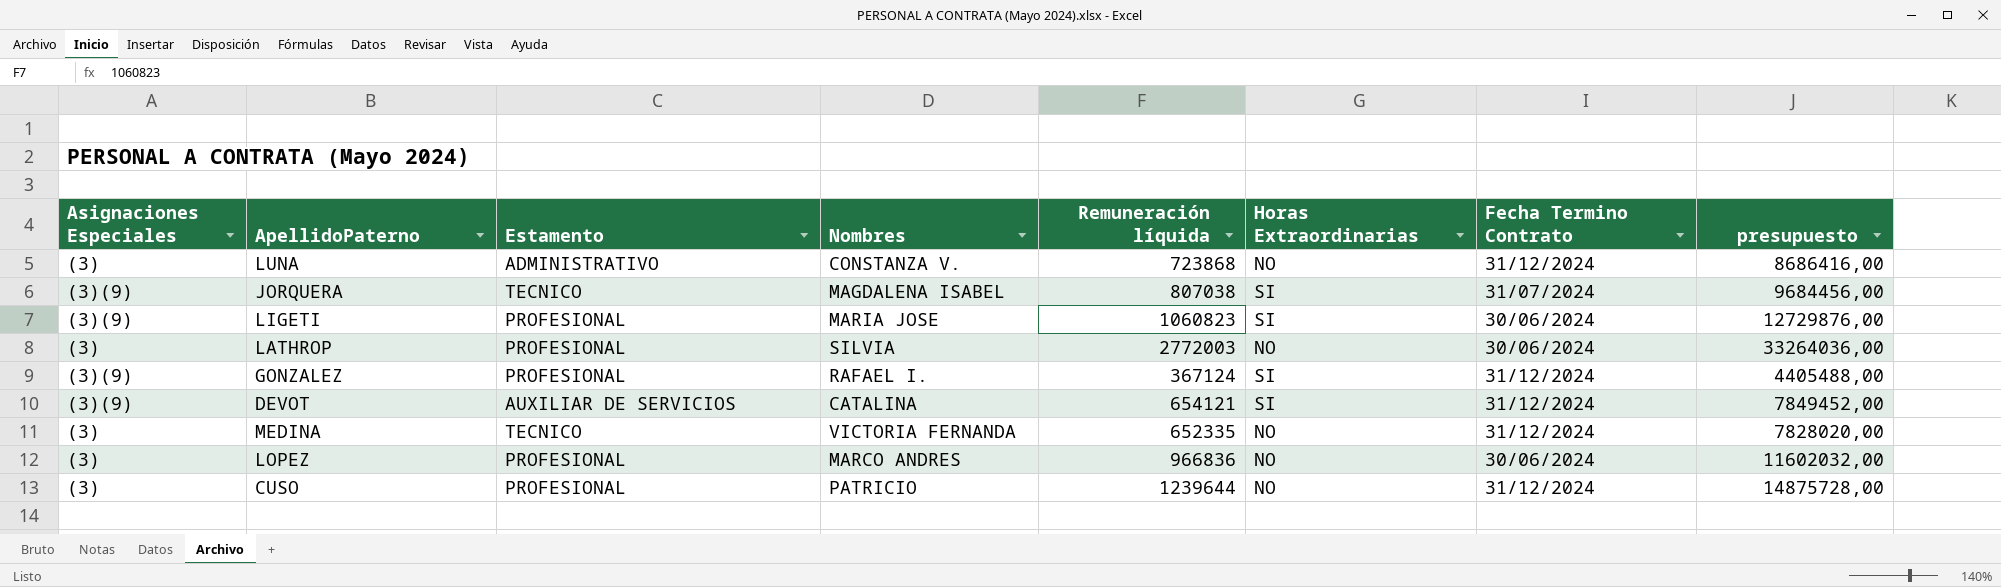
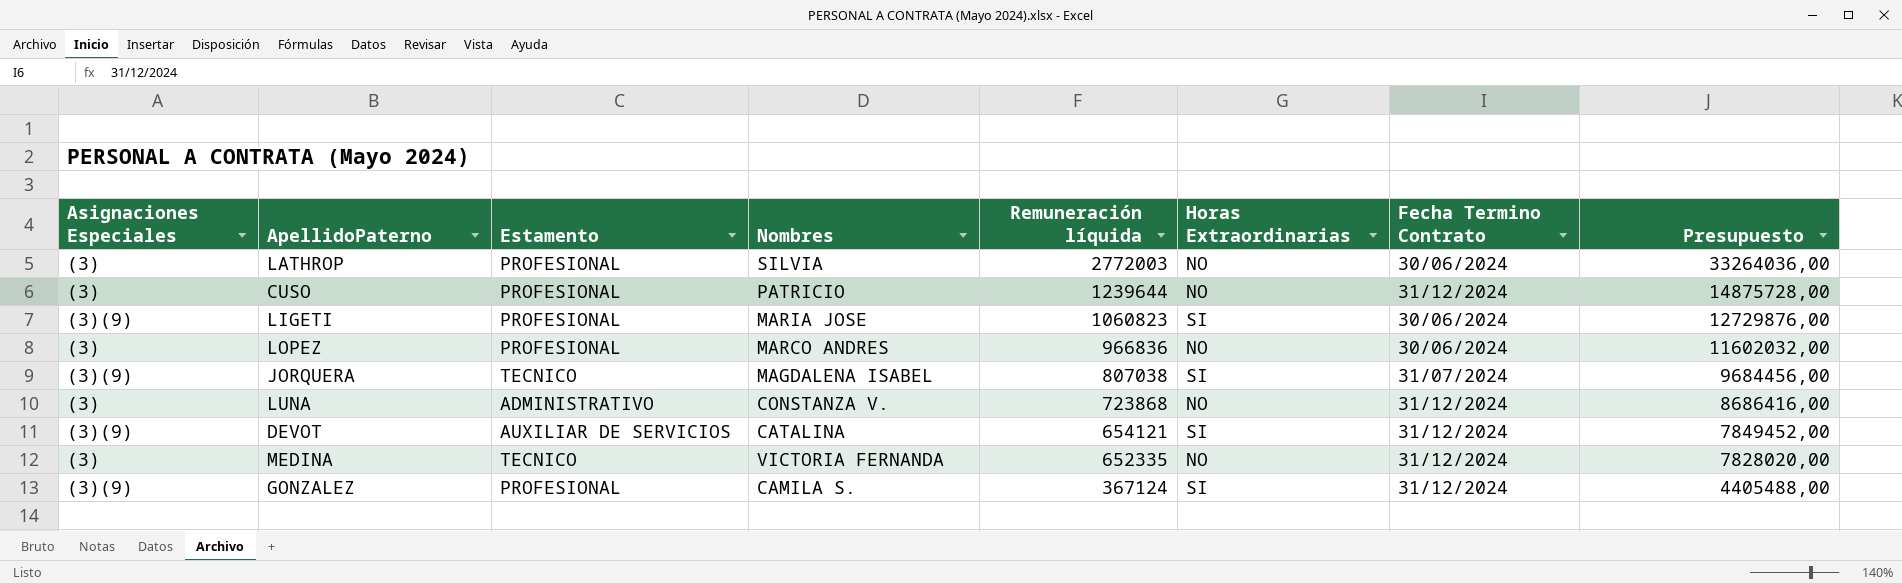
row order: none -> Remuneración líquida descending
column name: presupuesto -> Presupuesto
GONZALEZ | Nombres: RAFAEL I. -> CAMILA S.

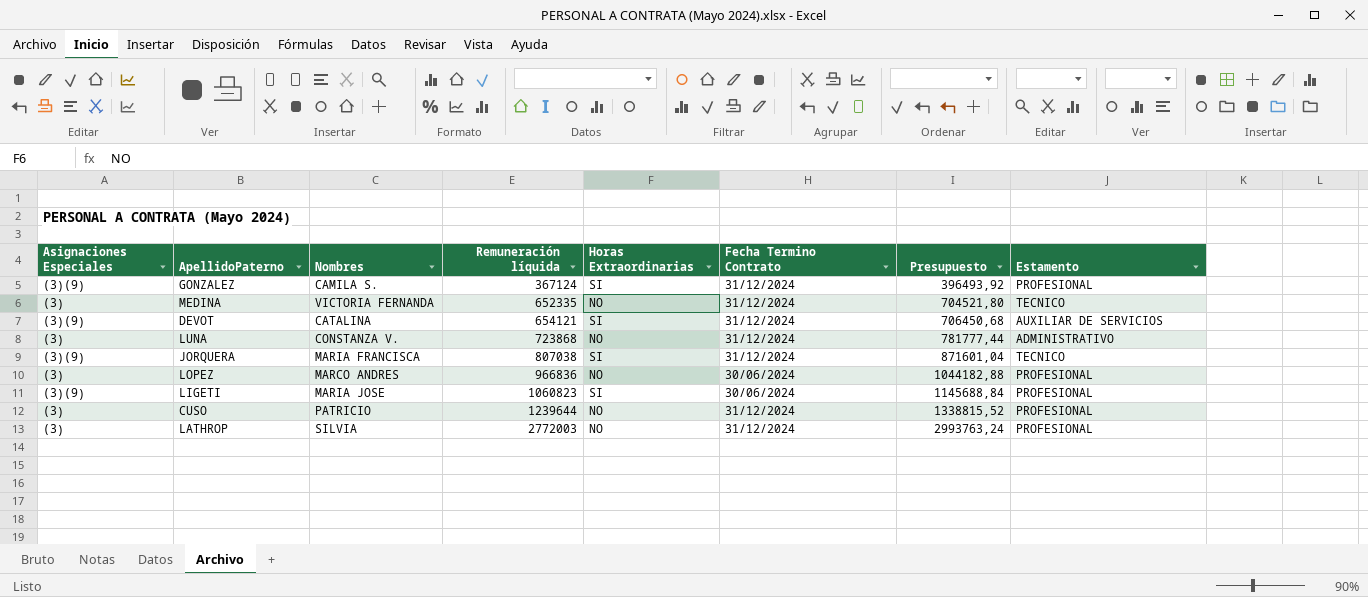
row order: Remuneración líquida descending -> Remuneración líquida ascending
column Presupuesto | formula: [Remuneración líquida] * 12 -> [Remuneración líquida] * 1,08
column Estamento | position: 3 -> 8
JORQUERA | Nombres: MAGDALENA ISABEL -> MARIA FRANCISCA
JORQUERA | Fecha Termino Contrato: 31/07/2024 -> 31/12/2024
LATHROP | Fecha Termino Contrato: 30/06/2024 -> 31/12/2024

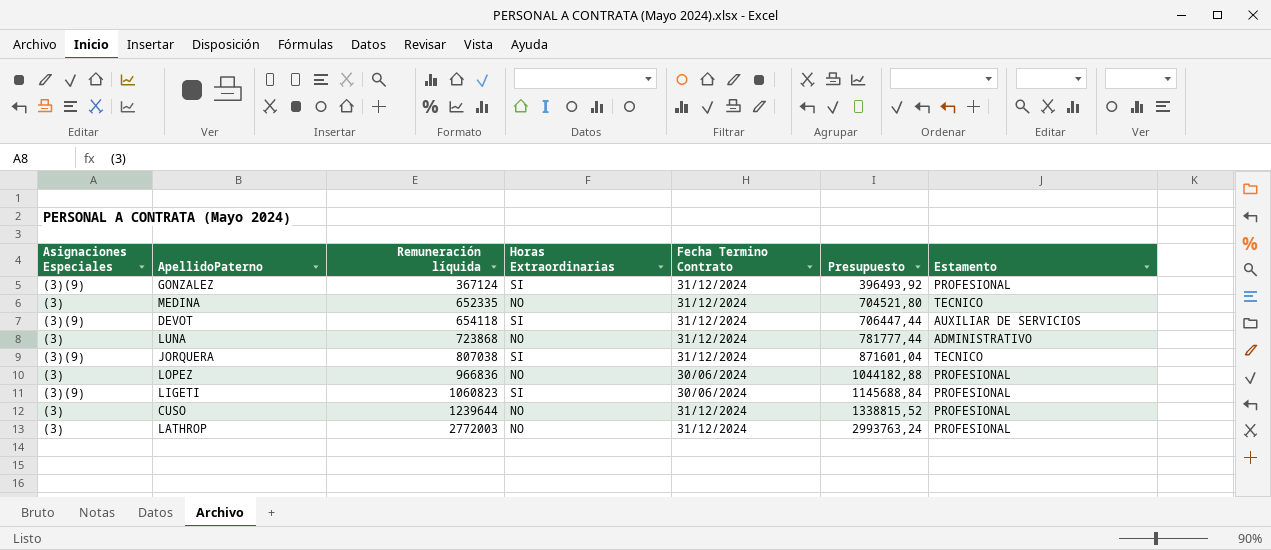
column Nombres | position: 3 -> none
DEVOT | Remuneración líquida: 654121 -> 654118
DEVOT | Presupuesto: 706450,68 -> 706447,44

